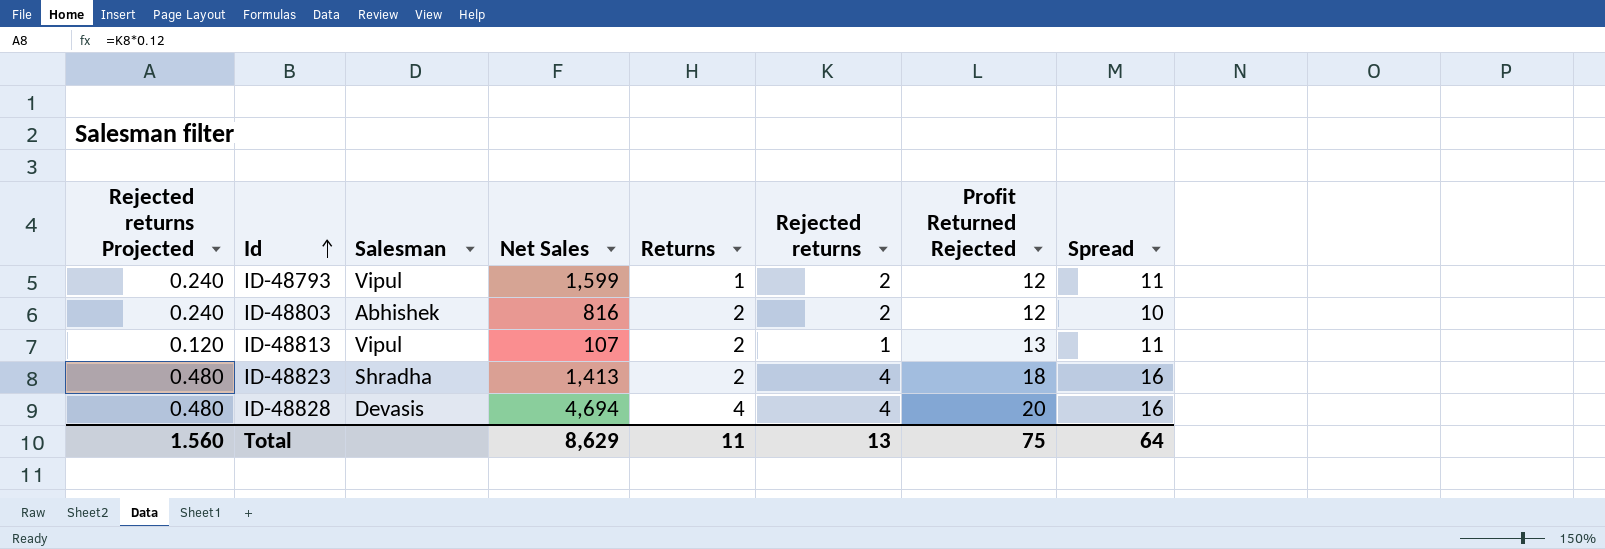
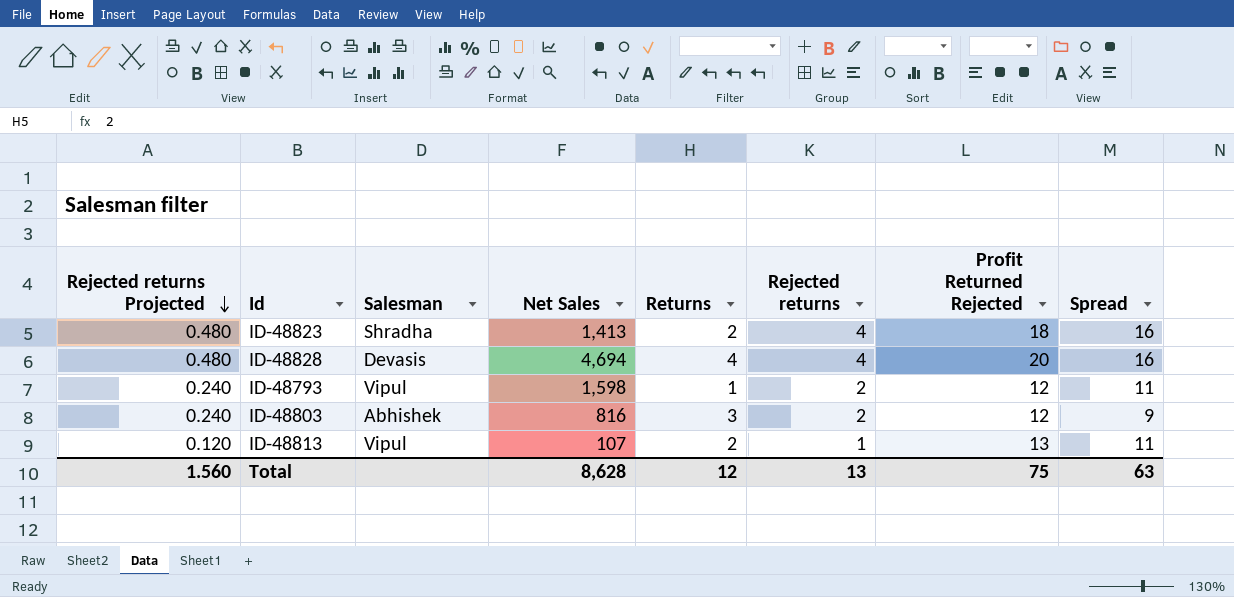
row order: Id ascending -> Rejected returns Projected descending
ID-48793 | Net Sales: 1,599 -> 1,598
ID-48803 | Returns: 2 -> 3
ID-48803 | Spread: 10 -> 9
Total | Net Sales: 8,629 -> 8,628
Total | Returns: 11 -> 12
Total | Spread: 64 -> 63

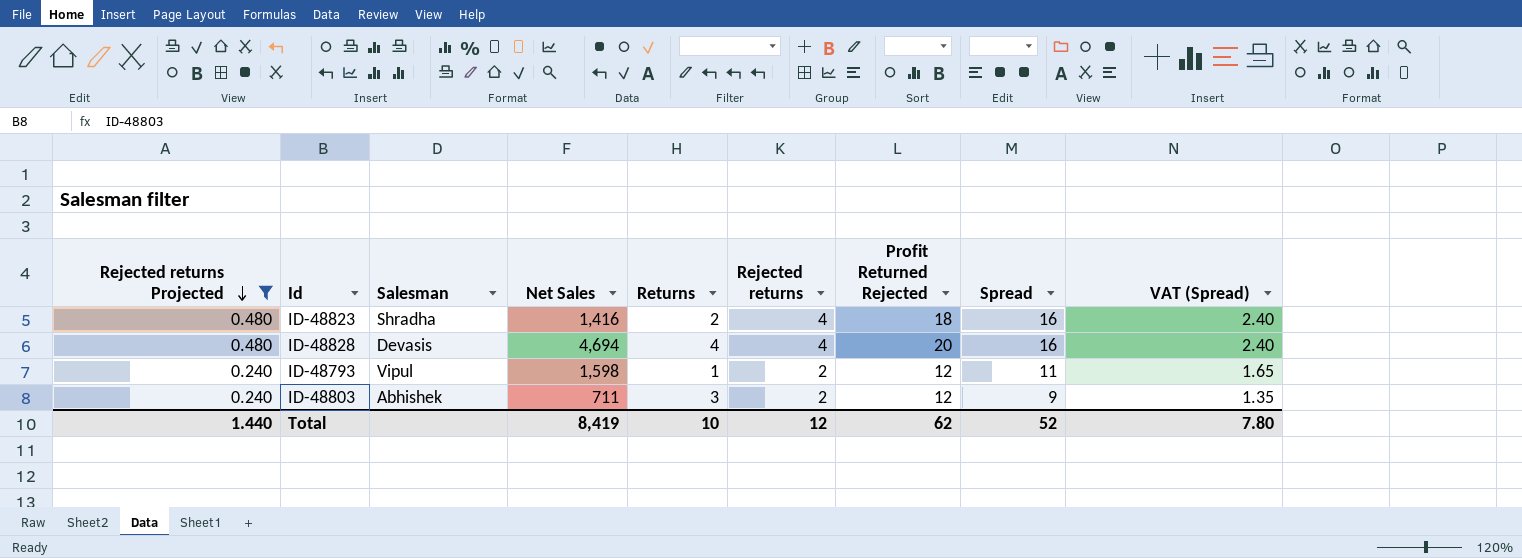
filter: none -> Rejected returns Projected != 0.120
column VAT (Spread) | formula: none -> [Spread] * 0.15
ID-48823 | Net Sales: 1,413 -> 1,416
ID-48803 | Net Sales: 816 -> 711
Total | Rejected returns Projected: 1.560 -> 1.440
Total | Net Sales: 8,628 -> 8,419
Total | Returns: 12 -> 10
Total | Rejected returns: 13 -> 12
Total | Profit Returned Rejected: 75 -> 62
Total | Spread: 63 -> 52

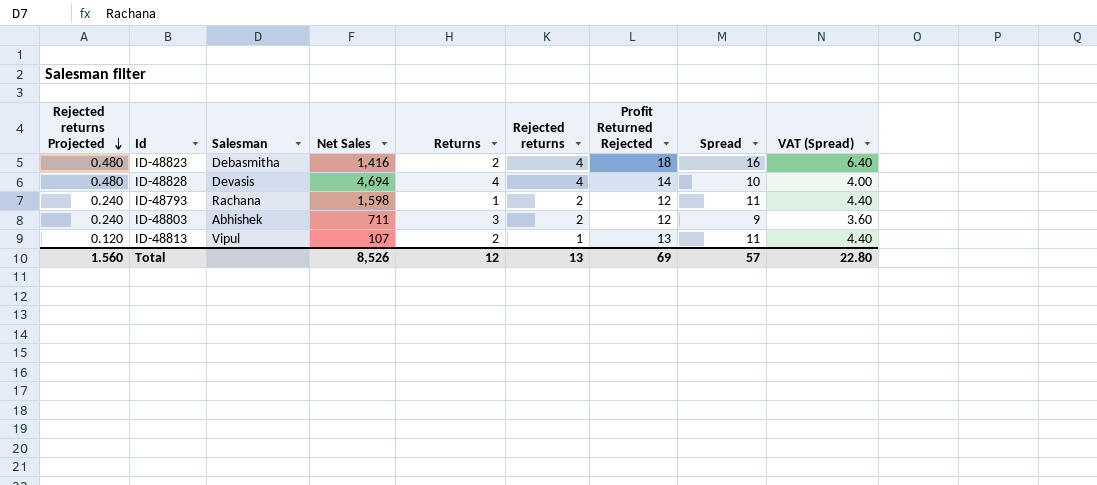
filter: Rejected returns Projected != 0.120 -> none
column VAT (Spread) | formula: [Spread] * 0.15 -> [Spread] * 0.4
ID-48823 | Salesman: Shradha -> Debasmitha
ID-48828 | Profit Returned Rejected: 20 -> 14
ID-48828 | Spread: 16 -> 10
ID-48793 | Salesman: Vipul -> Rachana
Total | Rejected returns Projected: 1.440 -> 1.560
Total | Net Sales: 8,419 -> 8,526
Total | Returns: 10 -> 12
Total | Rejected returns: 12 -> 13
Total | Profit Returned Rejected: 62 -> 69
Total | Spread: 52 -> 57
Total | VAT (Spread): 7.80 -> 22.80

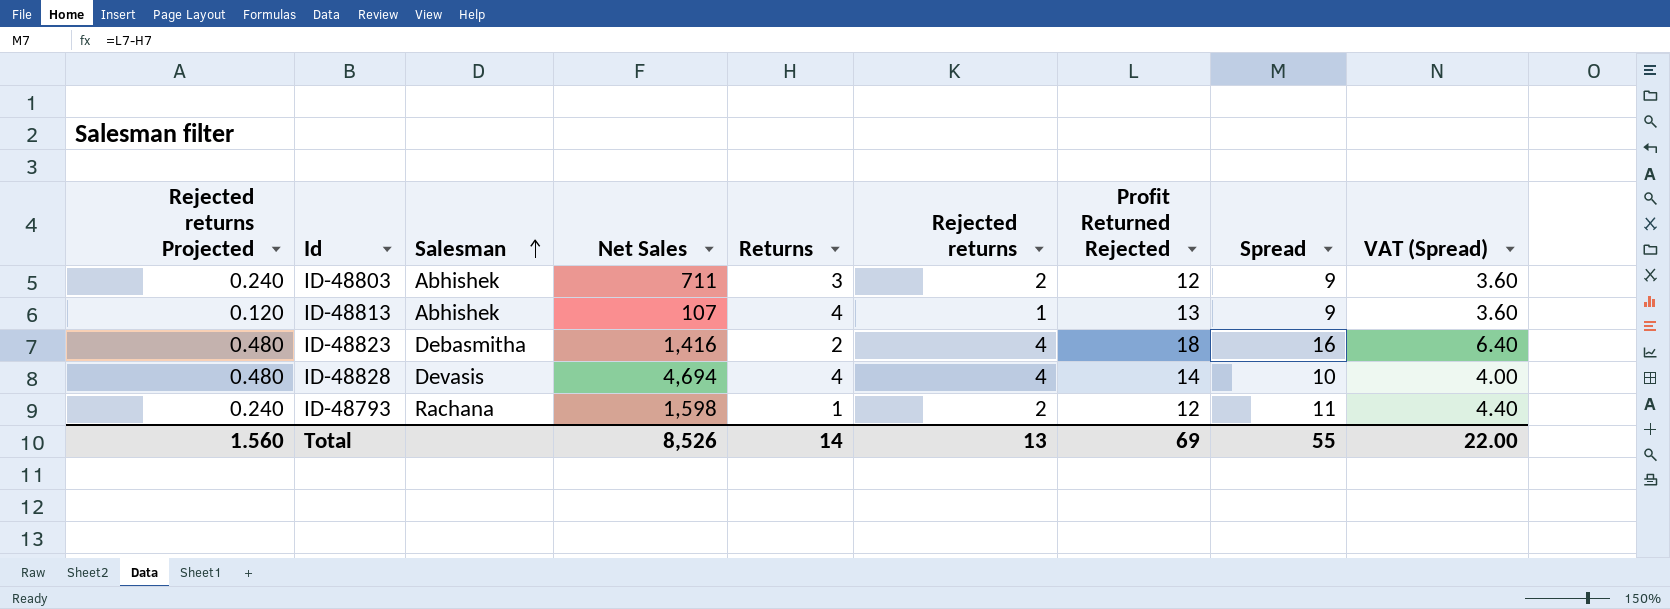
row order: Rejected returns Projected descending -> Salesman ascending
ID-48813 | Salesman: Vipul -> Abhishek
ID-48813 | Returns: 2 -> 4
ID-48813 | Spread: 11 -> 9
ID-48813 | VAT (Spread): 4.40 -> 3.60
Total | Returns: 12 -> 14
Total | Spread: 57 -> 55
Total | VAT (Spread): 22.80 -> 22.00

